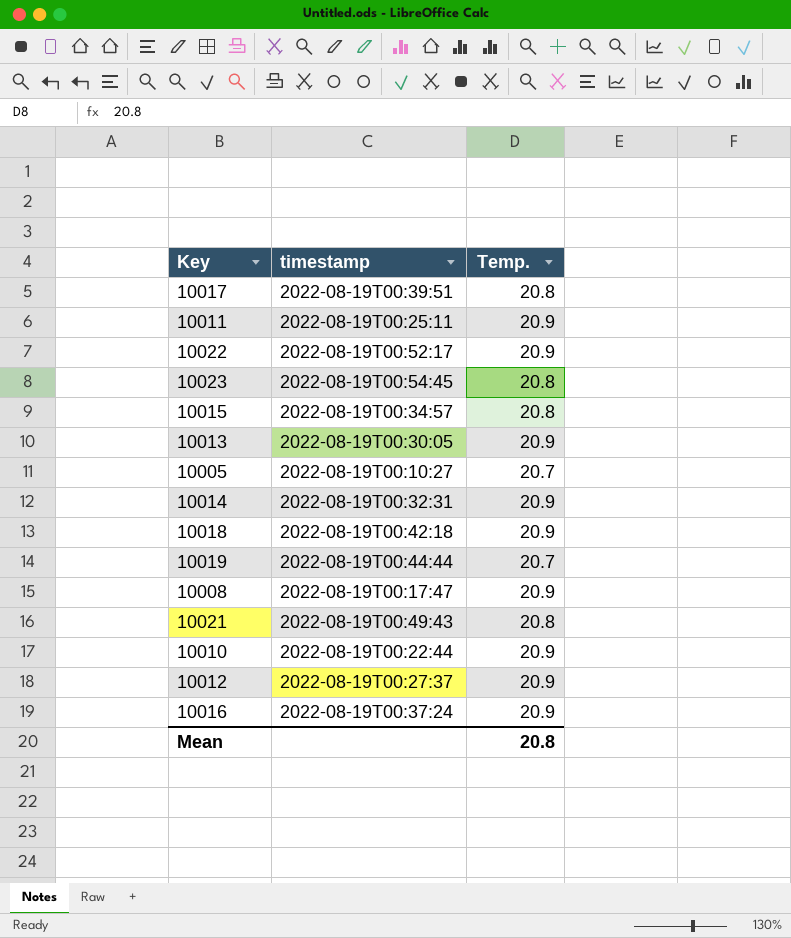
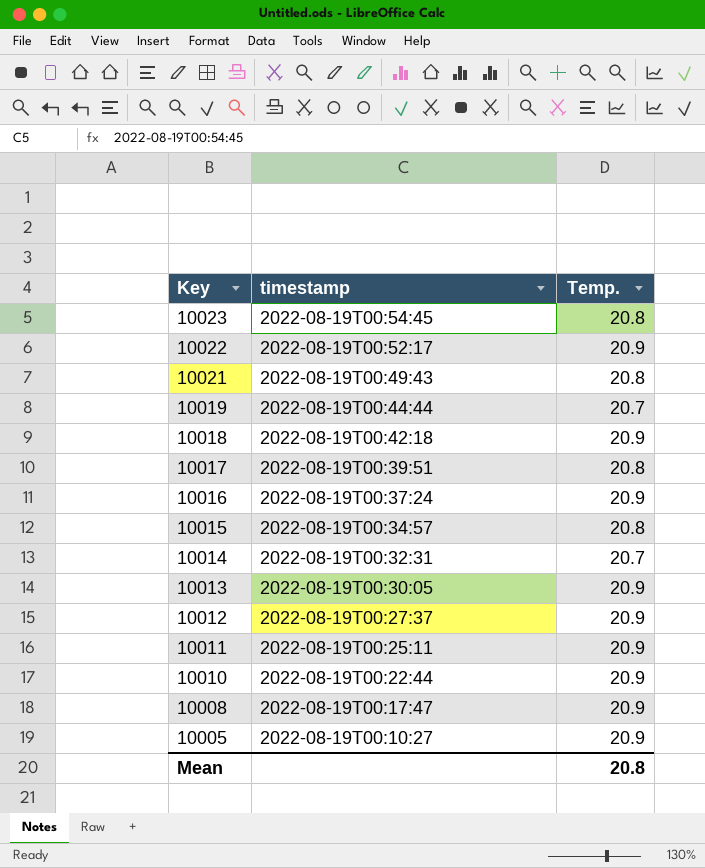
row order: none -> Key descending
10014 | Temp.: 20.9 -> 20.7
10005 | Temp.: 20.7 -> 20.9

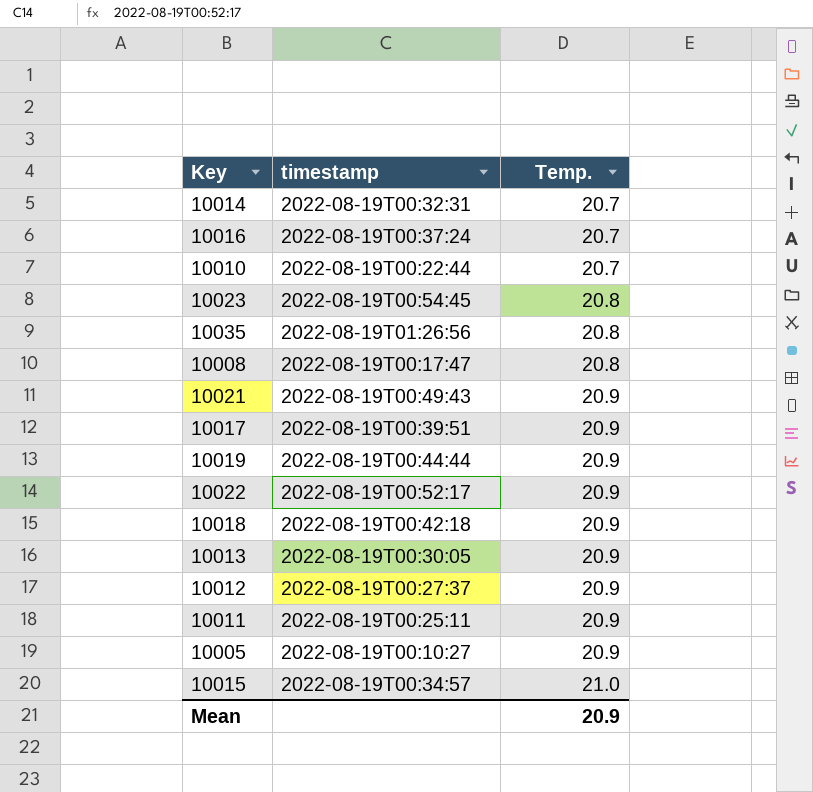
row order: Key descending -> Temp. ascending
10016 | Temp.: 20.9 -> 20.7
10010 | Temp.: 20.9 -> 20.7
row 10035: none -> 2022-08-19T01:26:56 | 20.8
10008 | Temp.: 20.9 -> 20.8
10021 | Temp.: 20.8 -> 20.9
10017 | Temp.: 20.8 -> 20.9
10019 | Temp.: 20.7 -> 20.9
10015 | Temp.: 20.8 -> 21.0
Mean | Temp.: 20.8 -> 20.9

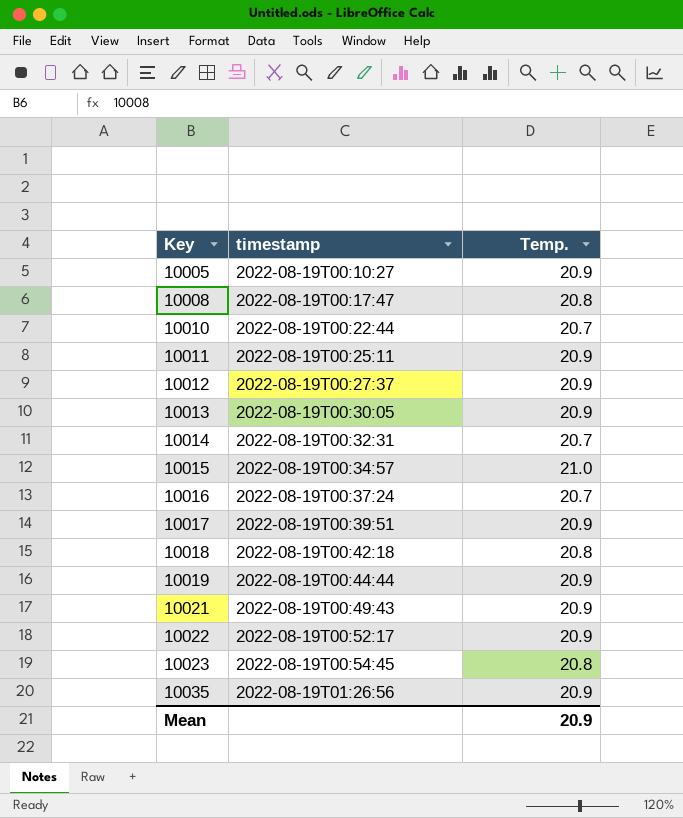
row order: Temp. ascending -> Key ascending
10018 | Temp.: 20.9 -> 20.8
10035 | Temp.: 20.8 -> 20.9

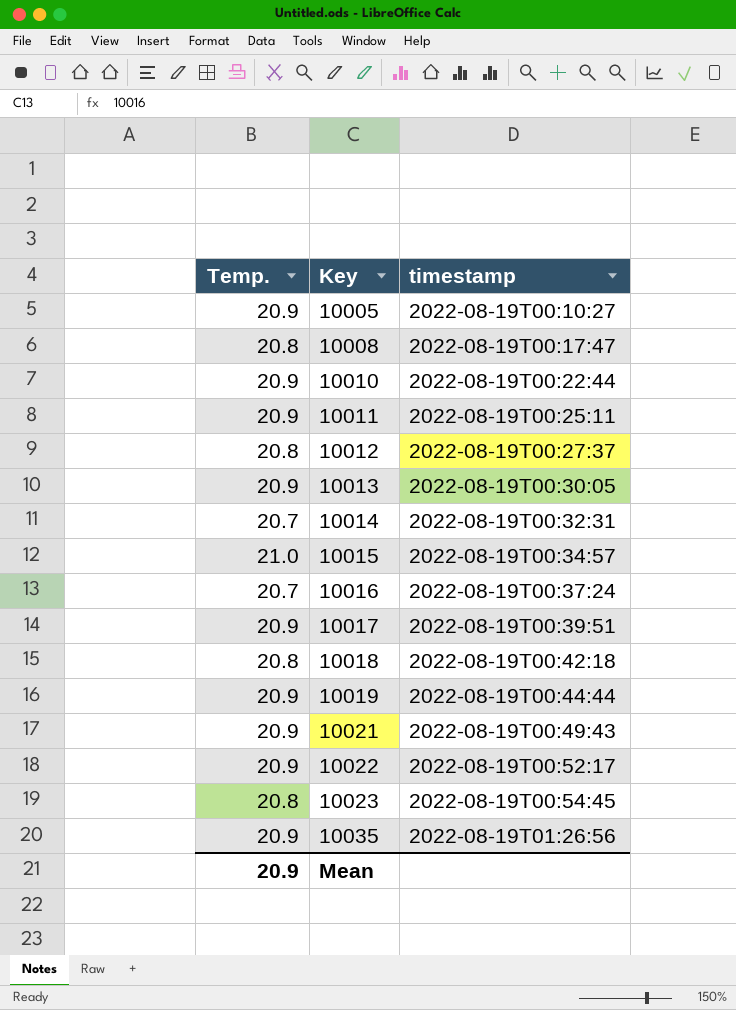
column Temp. | position: 3 -> 1
10010 | Temp.: 20.7 -> 20.9
10012 | Temp.: 20.9 -> 20.8

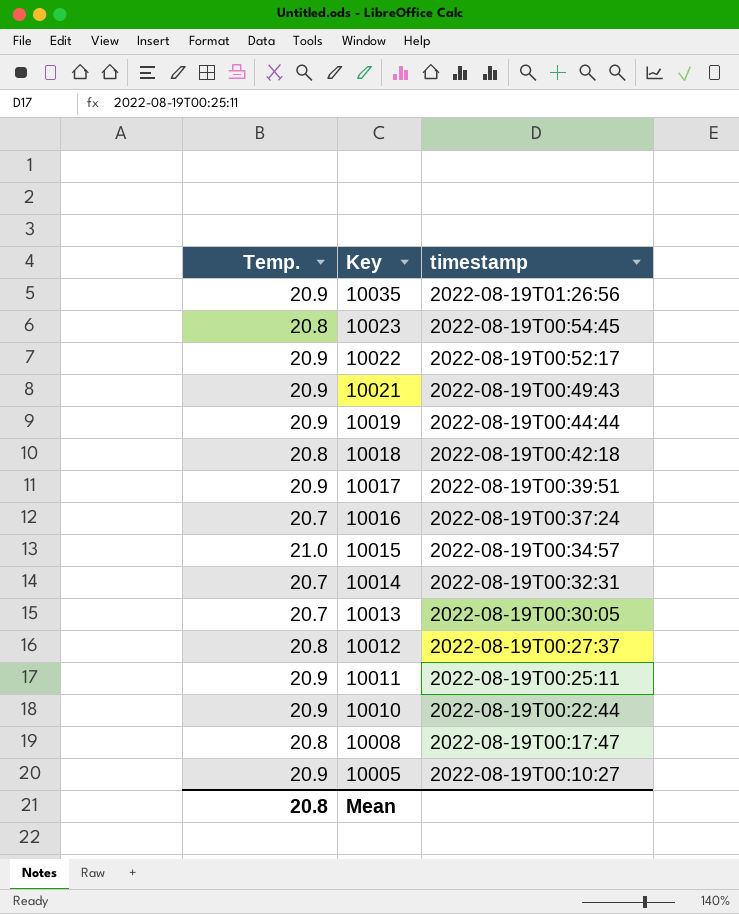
row order: Key ascending -> Key descending
10013 | Temp.: 20.9 -> 20.7
Mean | Temp.: 20.9 -> 20.8

